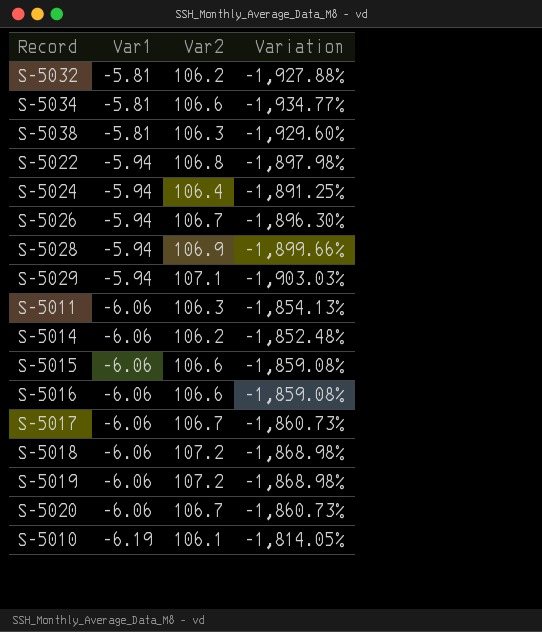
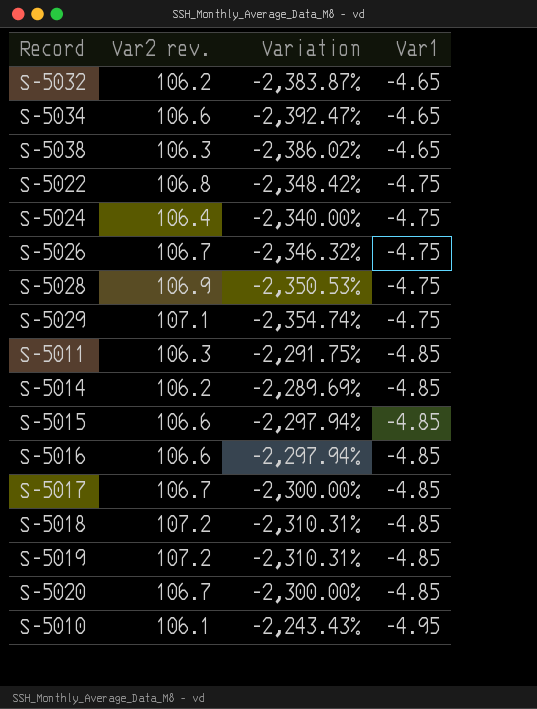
column name: Var2 -> Var2 rev.
column Var1 | position: 2 -> 4
S-5032 | Variation: -1,927.88% -> -2,383.87%
S-5032 | Var1: -5.81 -> -4.65
S-5034 | Variation: -1,934.77% -> -2,392.47%
S-5034 | Var1: -5.81 -> -4.65
S-5038 | Variation: -1,929.60% -> -2,386.02%
S-5038 | Var1: -5.81 -> -4.65
S-5022 | Variation: -1,897.98% -> -2,348.42%
S-5022 | Var1: -5.94 -> -4.75
S-5024 | Variation: -1,891.25% -> -2,340.00%
S-5024 | Var1: -5.94 -> -4.75
S-5026 | Variation: -1,896.30% -> -2,346.32%
S-5026 | Var1: -5.94 -> -4.75
S-5028 | Variation: -1,899.66% -> -2,350.53%
S-5028 | Var1: -5.94 -> -4.75
S-5029 | Variation: -1,903.03% -> -2,354.74%
S-5029 | Var1: -5.94 -> -4.75
S-5011 | Variation: -1,854.13% -> -2,291.75%
S-5011 | Var1: -6.06 -> -4.85
S-5014 | Variation: -1,852.48% -> -2,289.69%
S-5014 | Var1: -6.06 -> -4.85
S-5015 | Variation: -1,859.08% -> -2,297.94%
S-5015 | Var1: -6.06 -> -4.85
S-5016 | Variation: -1,859.08% -> -2,297.94%
S-5016 | Var1: -6.06 -> -4.85
S-5017 | Variation: -1,860.73% -> -2,300.00%
S-5017 | Var1: -6.06 -> -4.85
S-5018 | Variation: -1,868.98% -> -2,310.31%
S-5018 | Var1: -6.06 -> -4.85
S-5019 | Variation: -1,868.98% -> -2,310.31%
S-5019 | Var1: -6.06 -> -4.85
S-5020 | Variation: -1,860.73% -> -2,300.00%
S-5020 | Var1: -6.06 -> -4.85
S-5010 | Variation: -1,814.05% -> -2,243.43%
S-5010 | Var1: -6.19 -> -4.95

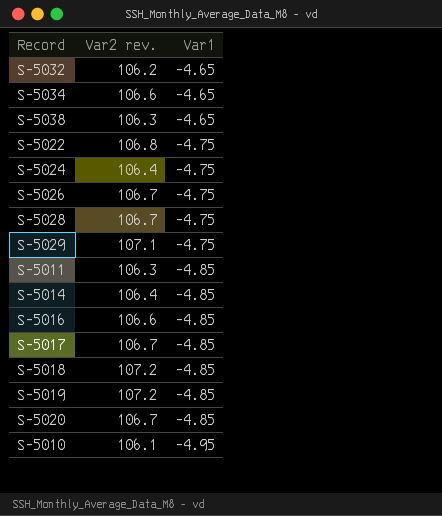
column Variation | formula: ([Var2 rev.] - [Var1]) / [Var1] -> none
row S-5015: 106.6 | -2,297.94% | -4.85 -> none
S-5028 | Var2 rev.: 106.9 -> 106.7
S-5014 | Var2 rev.: 106.2 -> 106.4

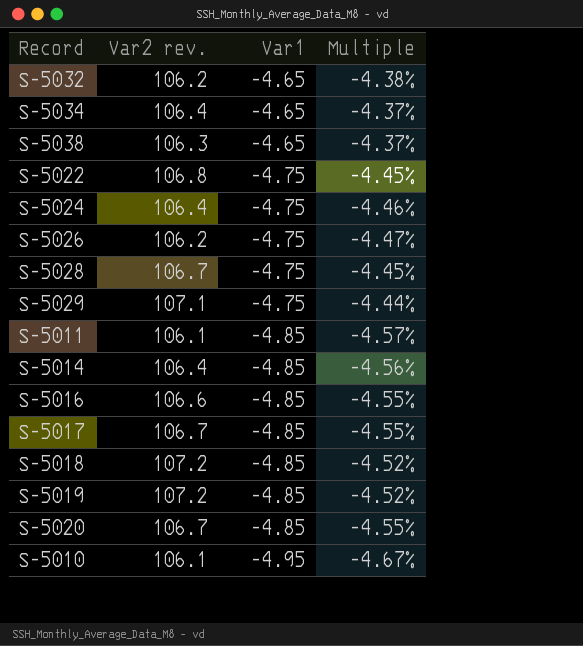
column Multiple | formula: none -> [Var1] / [Var2 rev.]
S-5034 | Var2 rev.: 106.6 -> 106.4
S-5026 | Var2 rev.: 106.7 -> 106.2
S-5011 | Var2 rev.: 106.3 -> 106.1

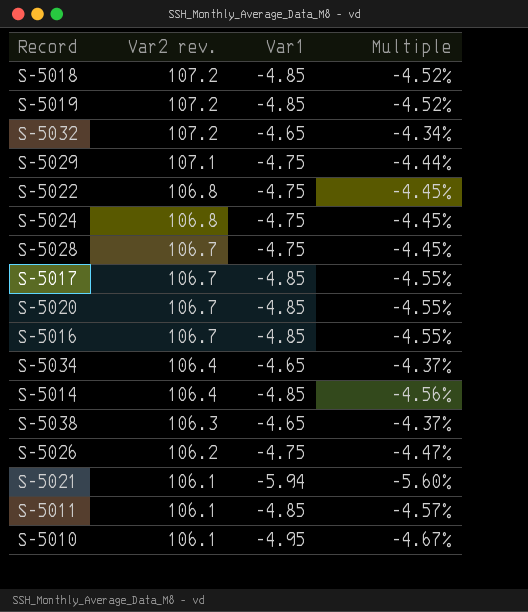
row order: Var1 descending -> Var2 rev. descending
S-5032 | Var2 rev.: 106.2 -> 107.2
S-5032 | Multiple: -4.38% -> -4.34%
S-5024 | Var2 rev.: 106.4 -> 106.8
S-5024 | Multiple: -4.46% -> -4.45%
S-5016 | Var2 rev.: 106.6 -> 106.7
row S-5021: none -> 106.1 | -5.94 | -5.60%

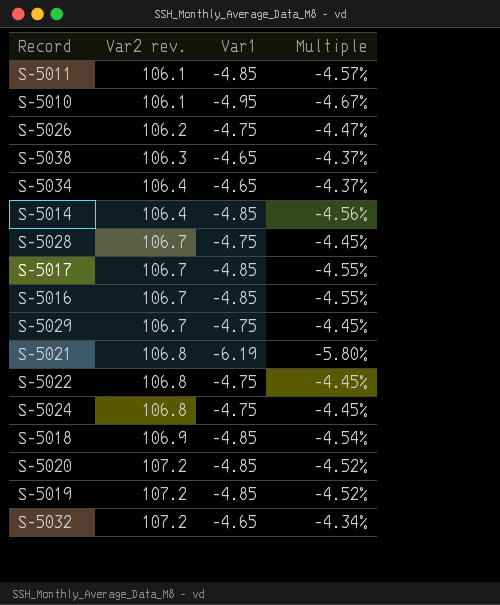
row order: Var2 rev. descending -> Var2 rev. ascending
S-5029 | Var2 rev.: 107.1 -> 106.7
S-5029 | Multiple: -4.44% -> -4.45%
S-5021 | Var2 rev.: 106.1 -> 106.8
S-5021 | Var1: -5.94 -> -6.19
S-5021 | Multiple: -5.60% -> -5.80%
S-5018 | Var2 rev.: 107.2 -> 106.9
S-5018 | Multiple: -4.52% -> -4.54%
S-5020 | Var2 rev.: 106.7 -> 107.2
S-5020 | Multiple: -4.55% -> -4.52%

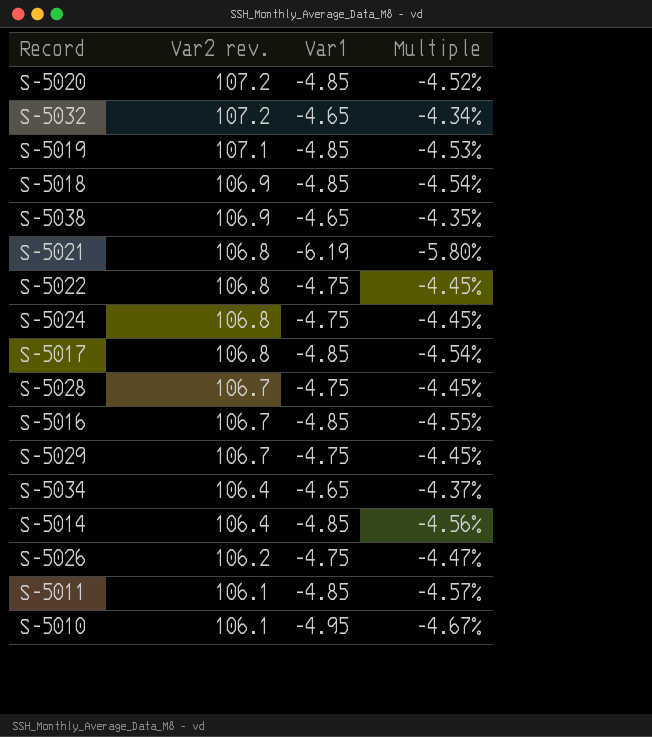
row order: Var2 rev. ascending -> Var2 rev. descending
S-5019 | Var2 rev.: 107.2 -> 107.1
S-5019 | Multiple: -4.52% -> -4.53%
S-5038 | Var2 rev.: 106.3 -> 106.9
S-5038 | Multiple: -4.37% -> -4.35%
S-5017 | Var2 rev.: 106.7 -> 106.8
S-5017 | Multiple: -4.55% -> -4.54%

